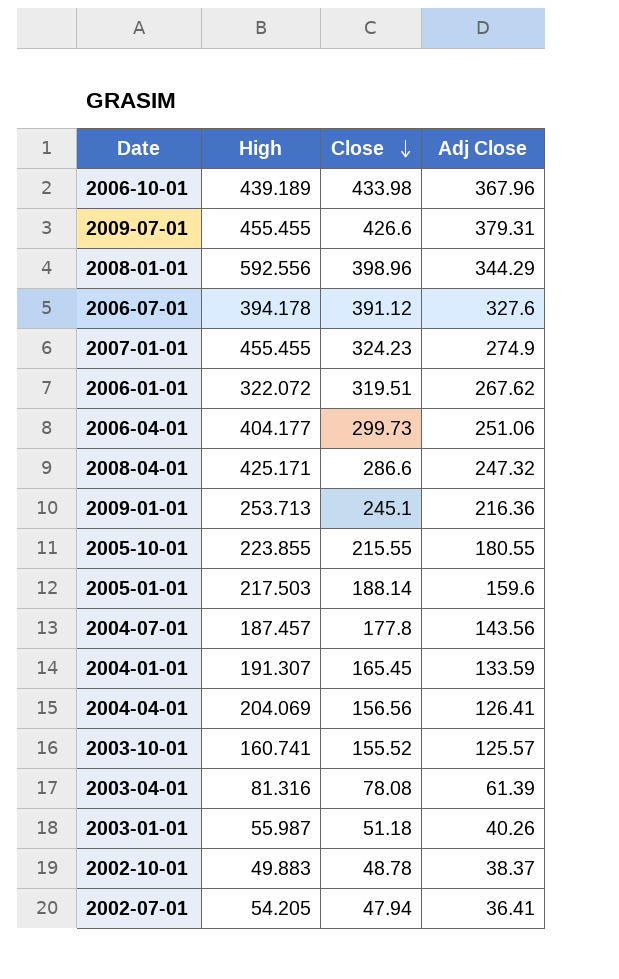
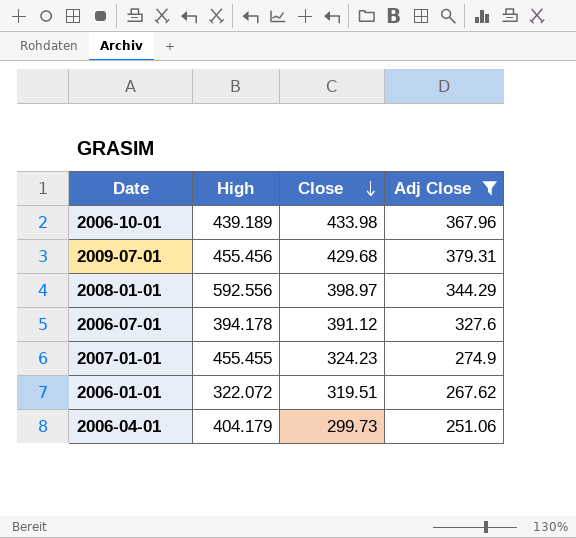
filter: none -> Adj Close >= 251.06
2009-07-01 | High: 455.455 -> 455.456
2009-07-01 | Close: 426.6 -> 429.68
2008-01-01 | Close: 398.96 -> 398.97
2006-04-01 | High: 404.177 -> 404.179

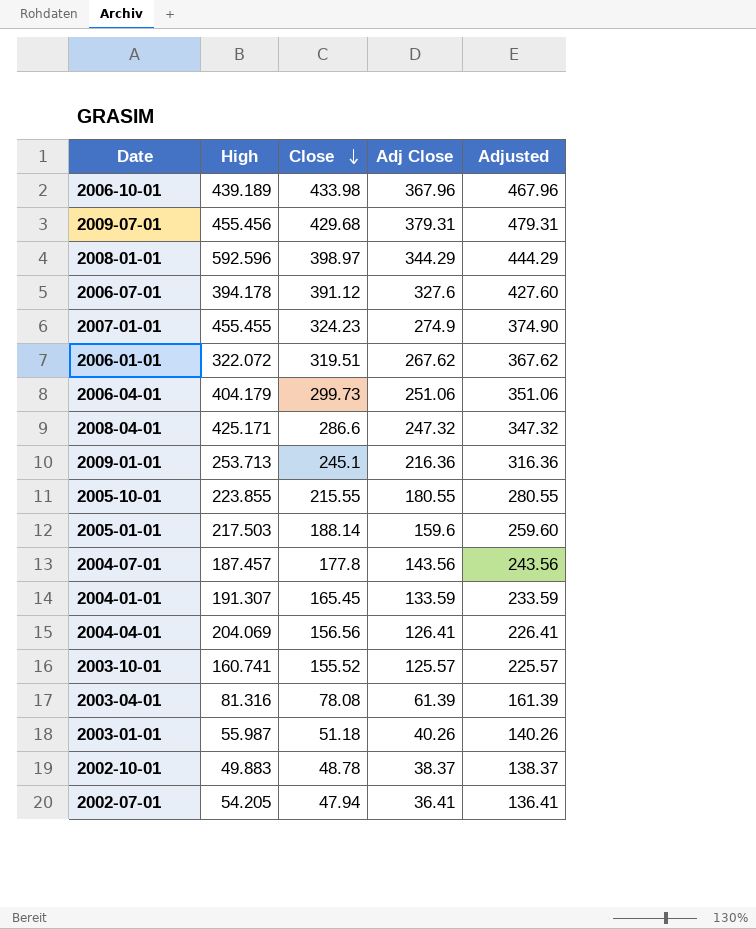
filter: Adj Close >= 251.06 -> none
column Adjusted | formula: none -> [Adj Close] + 100
2008-01-01 | High: 592.556 -> 592.596

